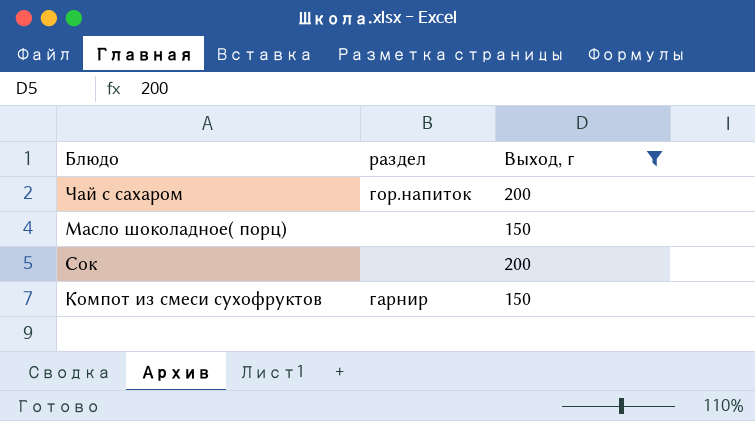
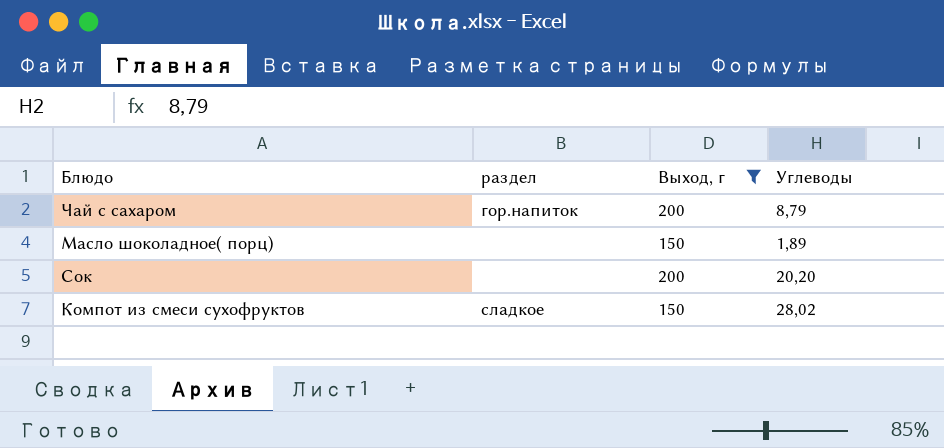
column Углеводы | position: none -> 4
Компот из смеси сухофруктов | раздел: гарнир -> сладкое

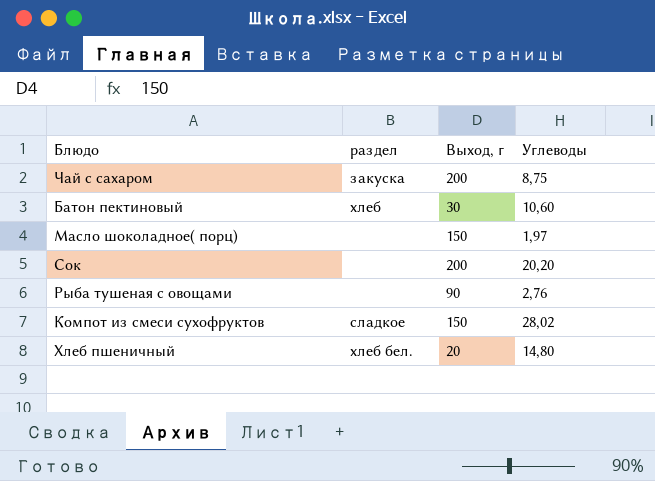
filter: Выход, г >= 150 -> none
Чай с сахаром | раздел: гор.напиток -> закуска
Чай с сахаром | Углеводы: 8,79 -> 8,75
Масло шоколадное( порц) | Углеводы: 1,89 -> 1,97

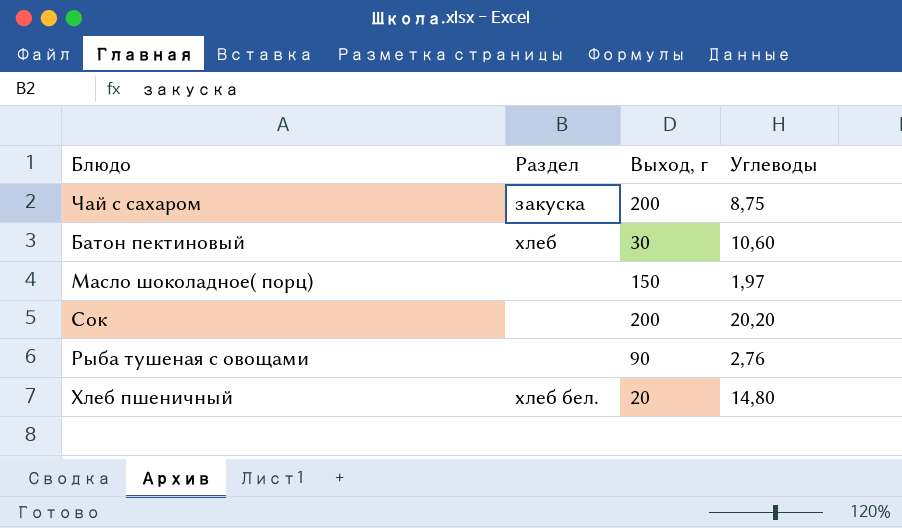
column name: раздел -> Раздел
row Компот из смеси сухофруктов: сладкое | 150 | 28,02 -> none

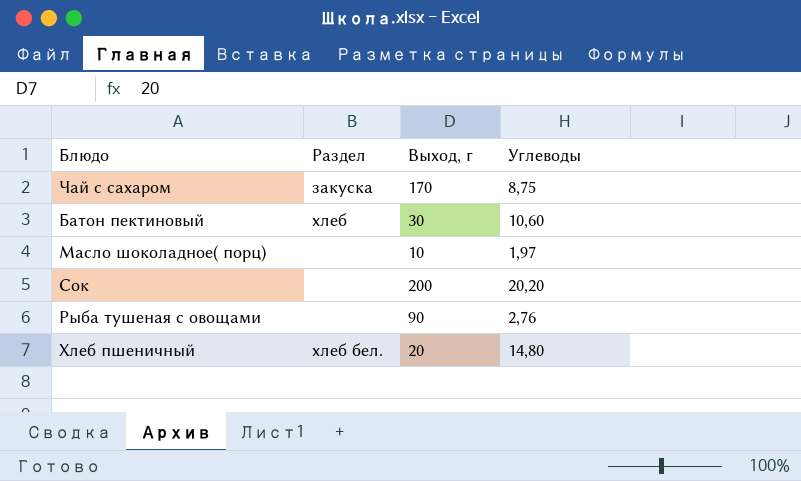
Чай с сахаром | Выход, г: 200 -> 170
Масло шоколадное( порц) | Выход, г: 150 -> 10

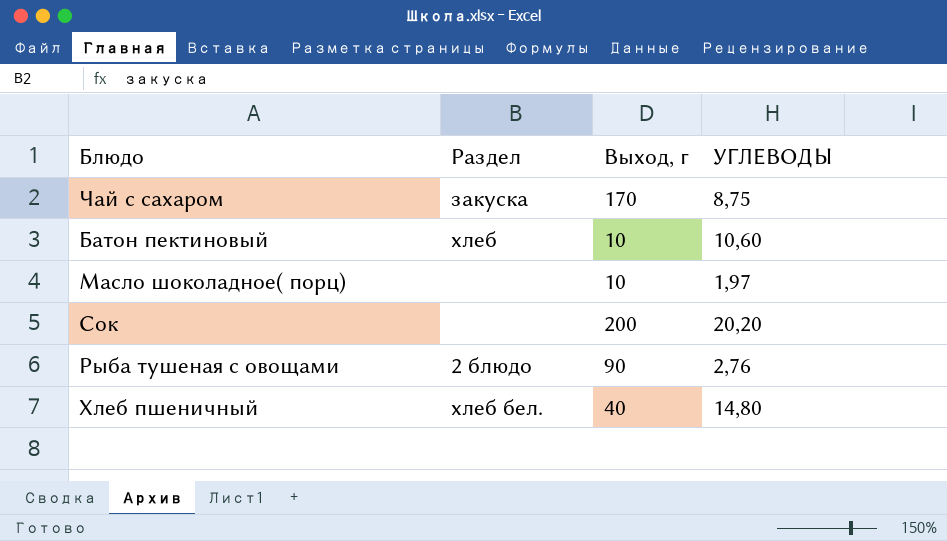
column name: Углеводы -> УГЛЕВОДЫ
Батон пектиновый | Выход, г: 30 -> 10
Рыба тушеная с овощами | Раздел: none -> 2 блюдо
Хлеб пшеничный | Выход, г: 20 -> 40

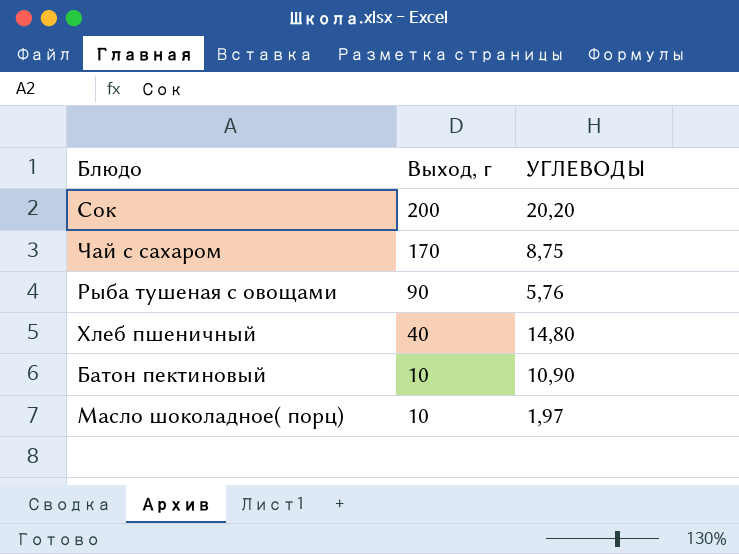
row order: none -> Выход, г descending
column Раздел | position: 2 -> none
Рыба тушеная с овощами | УГЛЕВОДЫ: 2,76 -> 5,76
Батон пектиновый | УГЛЕВОДЫ: 10,60 -> 10,90

